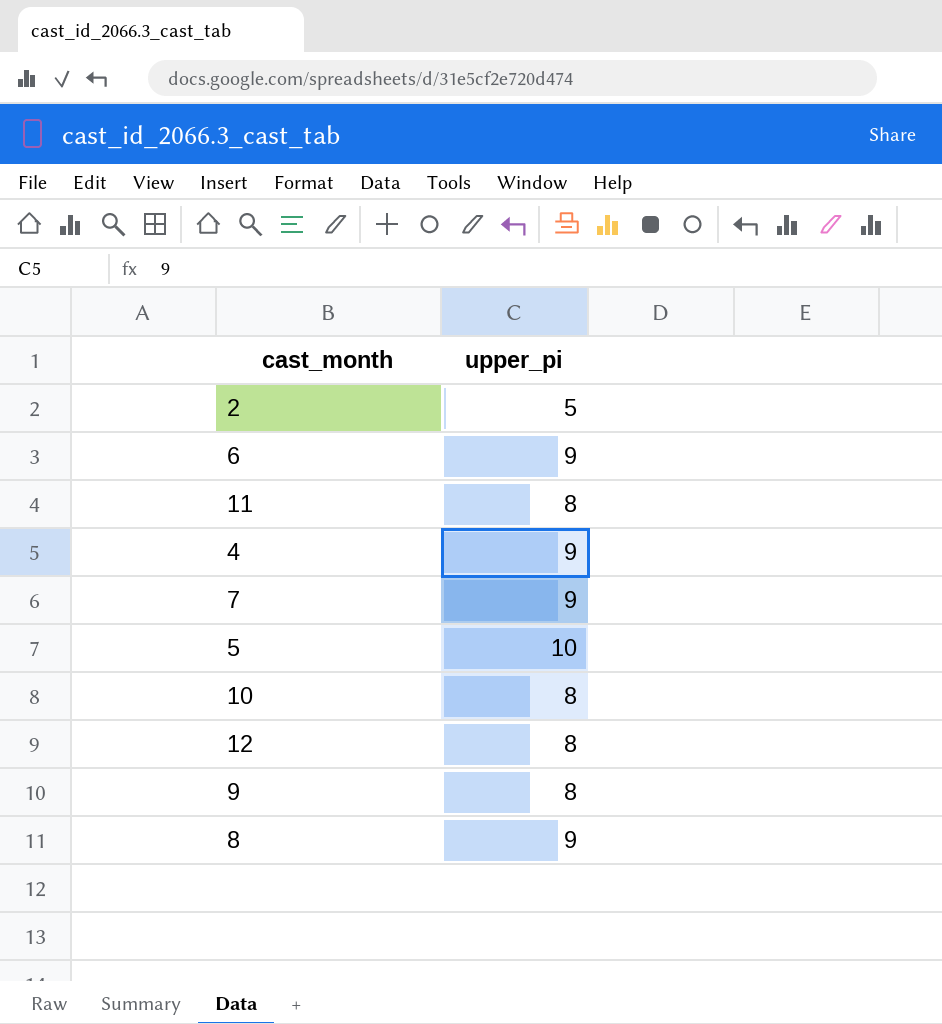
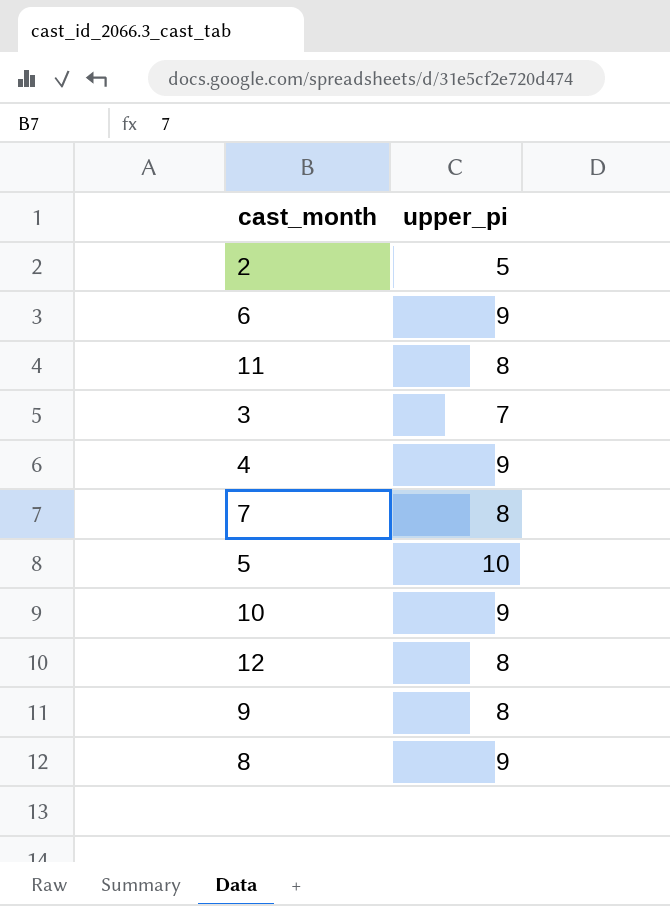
row 3: none -> 7
7 | upper_pi: 9 -> 8
10 | upper_pi: 8 -> 9

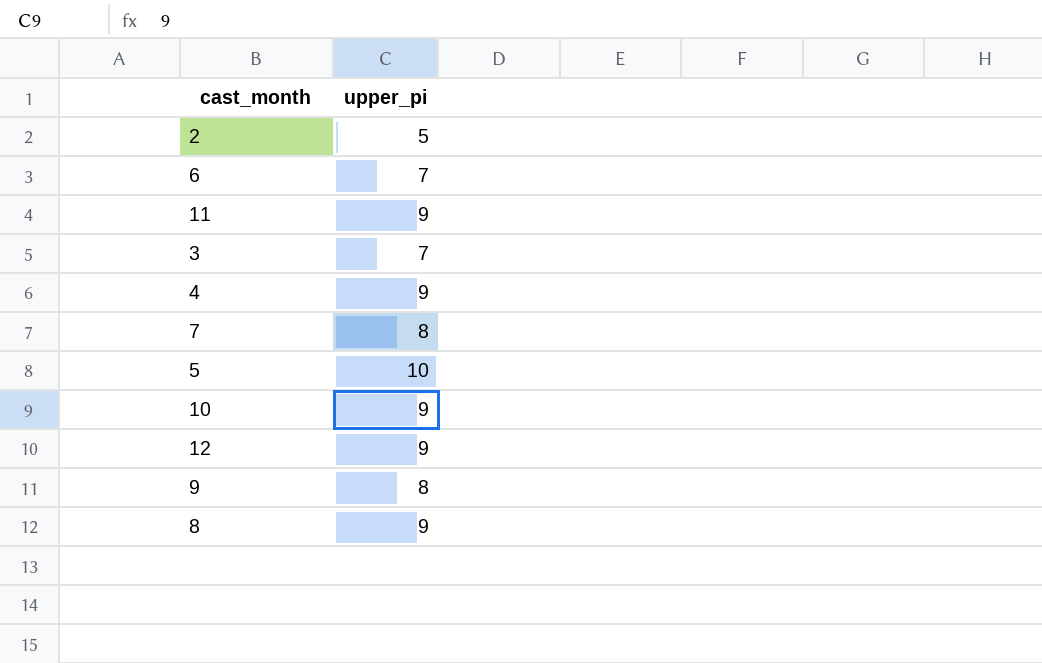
6 | upper_pi: 9 -> 7
11 | upper_pi: 8 -> 9
12 | upper_pi: 8 -> 9

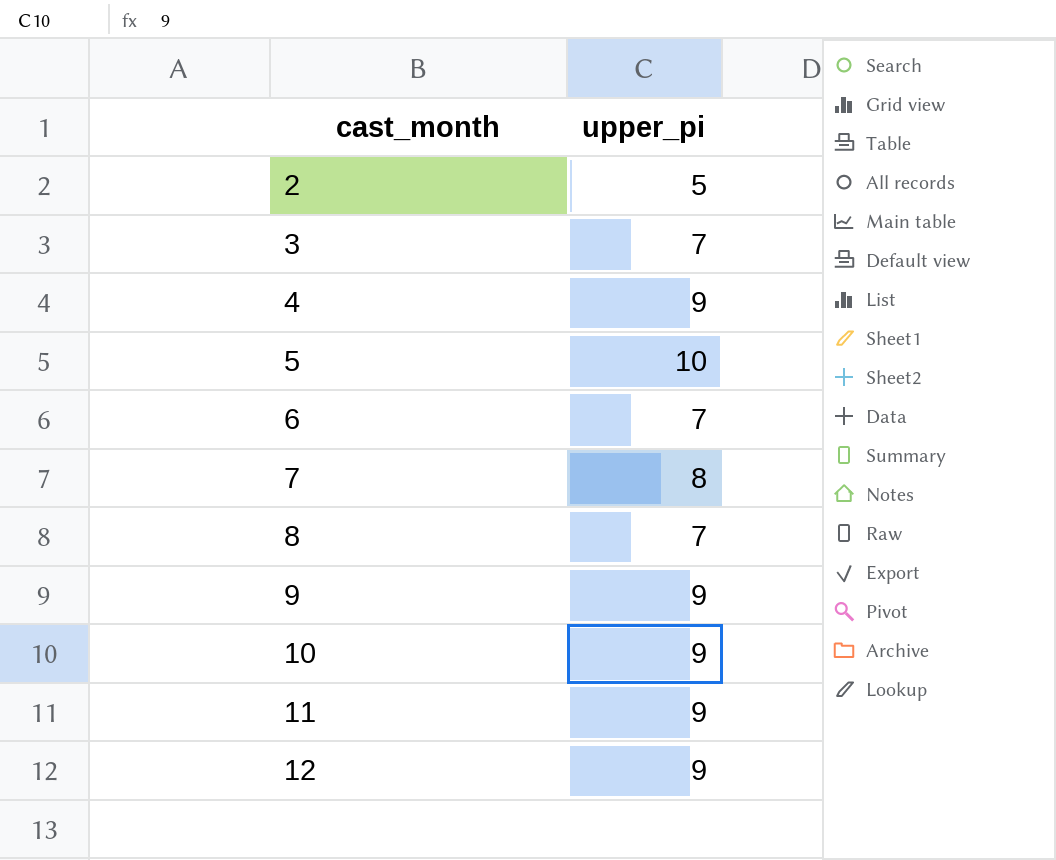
row order: none -> cast_month ascending
8 | upper_pi: 9 -> 7
9 | upper_pi: 8 -> 9

